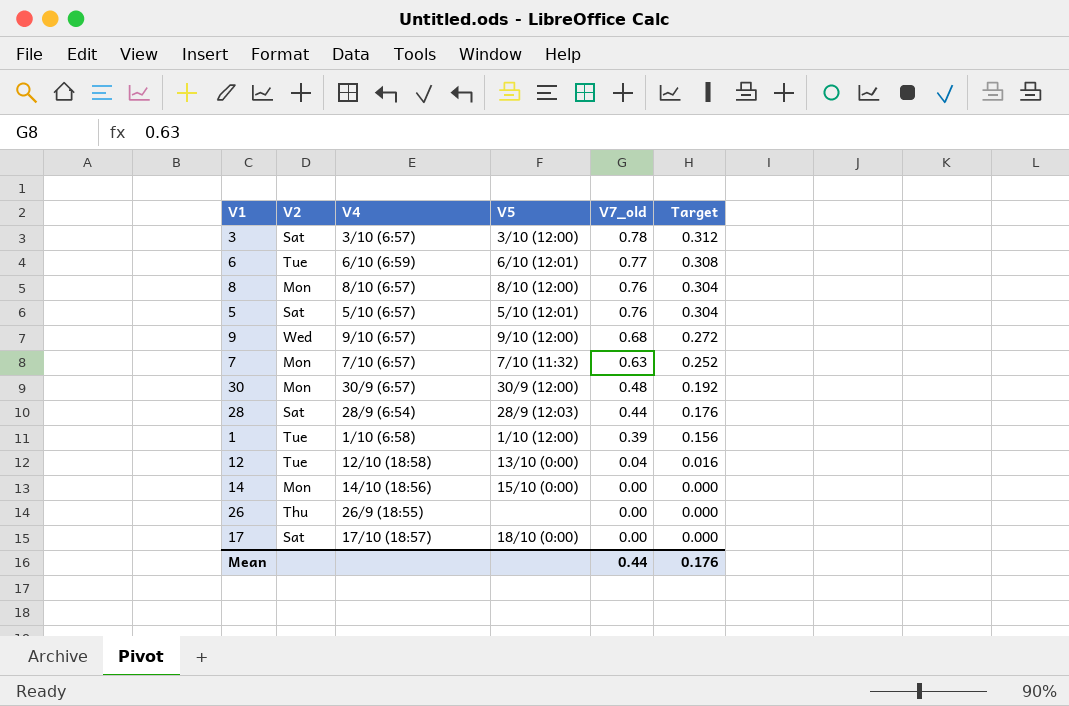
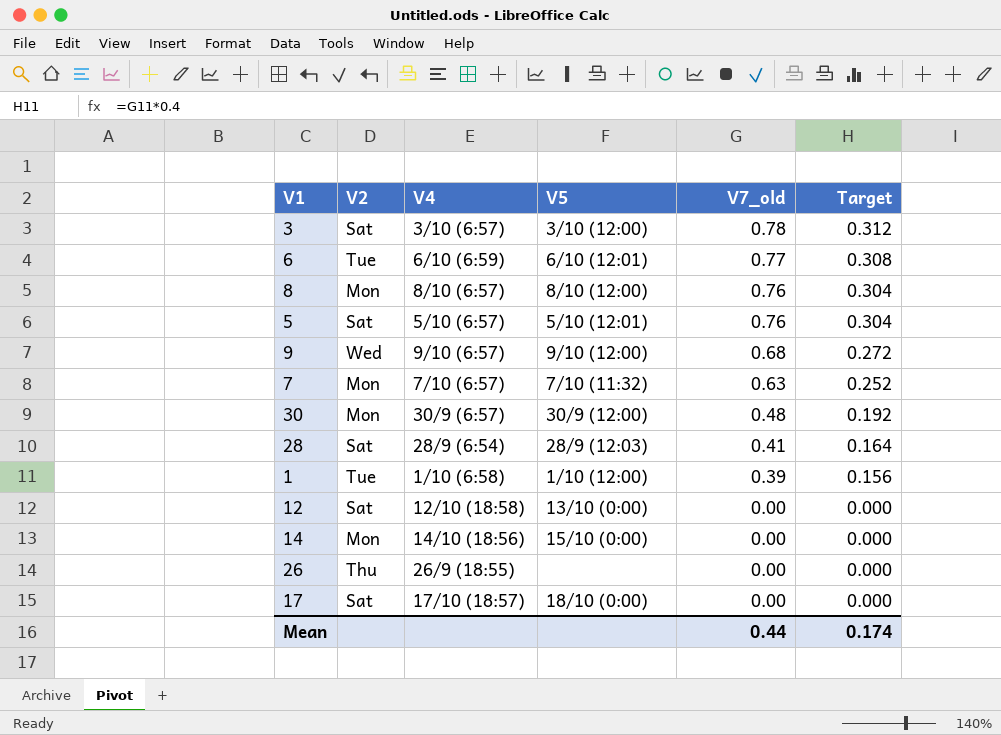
28 | V7_old: 0.44 -> 0.41
28 | Target: 0.176 -> 0.164
12 | V2: Tue -> Sat
12 | V7_old: 0.04 -> 0.00
12 | Target: 0.016 -> 0.000
Mean | Target: 0.176 -> 0.174

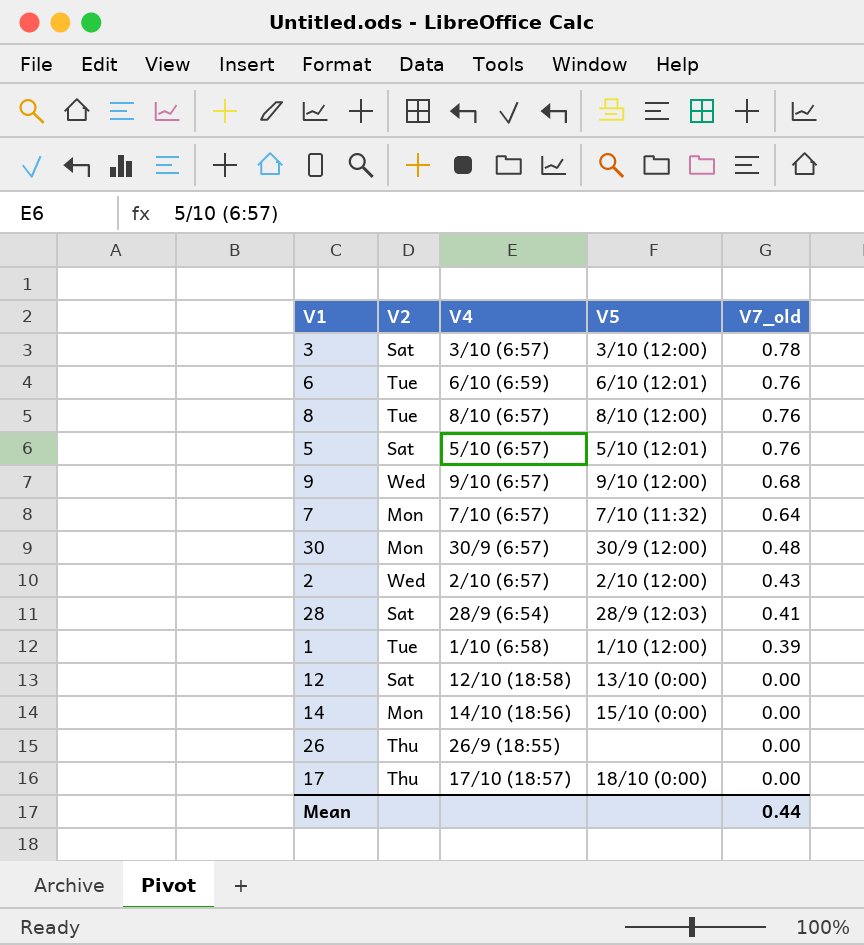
column Target | formula: [V7_old] * 0.4 -> none
6 | V7_old: 0.77 -> 0.76
8 | V2: Mon -> Tue
7 | V7_old: 0.63 -> 0.64
row 2: none -> Wed | 2/10 (6:57) | 2/10 (12:00) | 0.43
17 | V2: Sat -> Thu

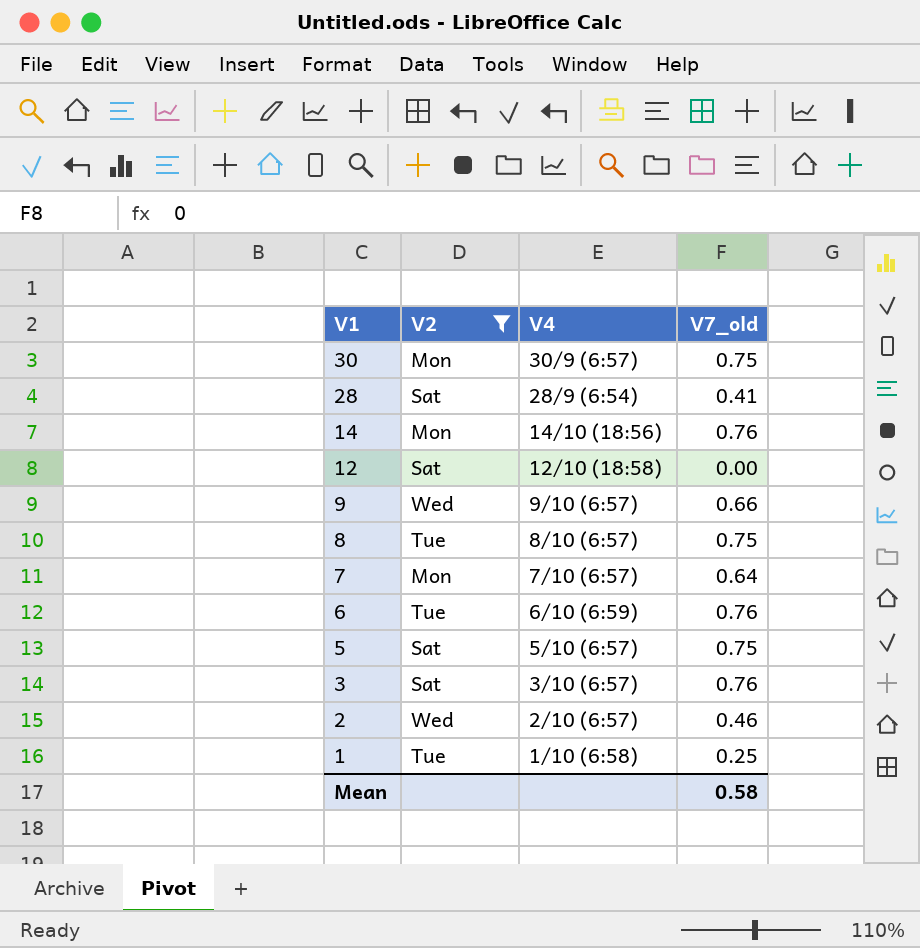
filter: none -> V2 != Thu
row order: V7_old descending -> V1 descending
column V5 | position: 4 -> none
30 | V7_old: 0.48 -> 0.75
14 | V7_old: 0.00 -> 0.76
9 | V7_old: 0.68 -> 0.66
8 | V7_old: 0.76 -> 0.75
5 | V7_old: 0.76 -> 0.75
3 | V7_old: 0.78 -> 0.76
2 | V7_old: 0.43 -> 0.46
1 | V7_old: 0.39 -> 0.25
Mean | V7_old: 0.44 -> 0.58

